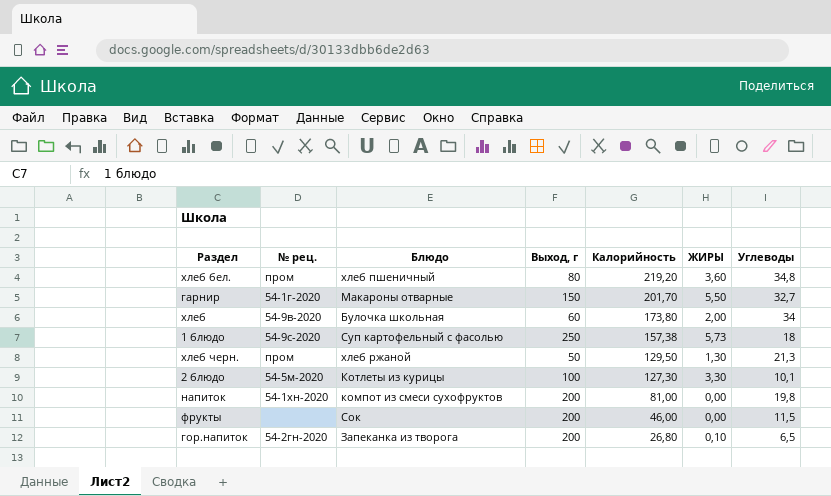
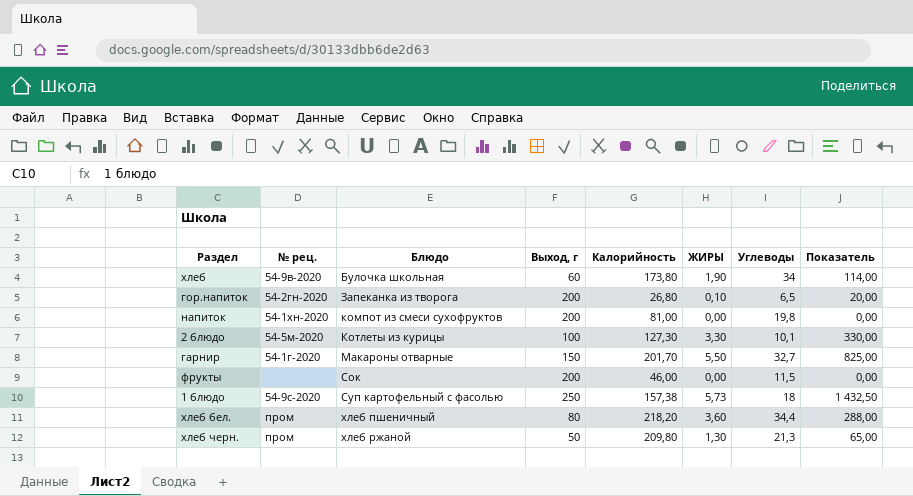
row order: Калорийность descending -> Блюдо ascending
column Показатель | formula: none -> [Выход, г] * [ЖИРЫ]
хлеб | ЖИРЫ: 2,00 -> 1,90
хлеб бел. | Калорийность: 219,20 -> 218,20
хлеб бел. | Углеводы: 34,8 -> 34,4
хлеб черн. | Калорийность: 129,50 -> 209,80

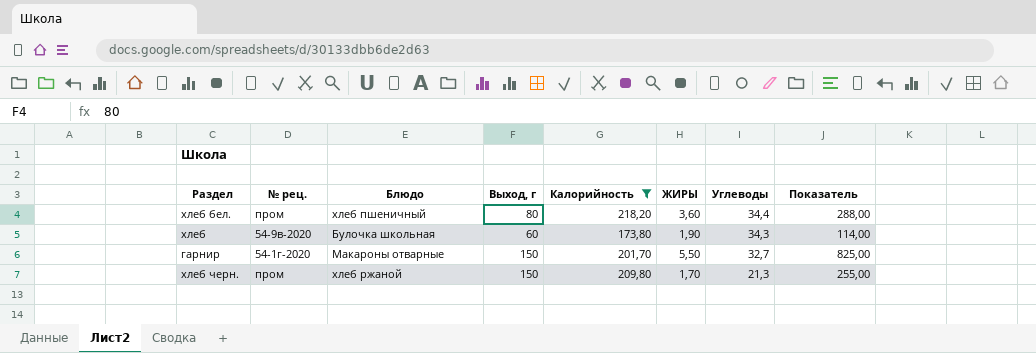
filter: none -> Калорийность >= 173,80
row order: Блюдо ascending -> Углеводы descending
хлеб | Углеводы: 34 -> 34,3
хлеб черн. | Выход, г: 50 -> 150
хлеб черн. | ЖИРЫ: 1,30 -> 1,70
хлеб черн. | Показатель: 65,00 -> 255,00

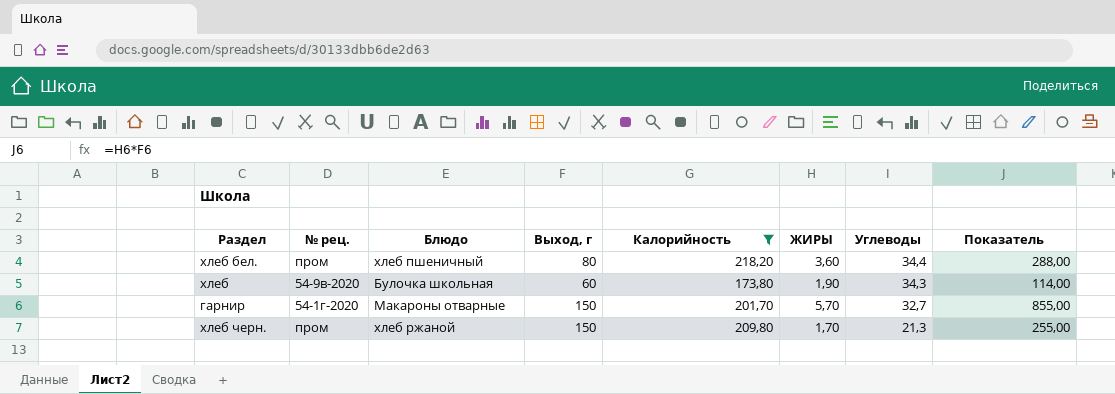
гарнир | ЖИРЫ: 5,50 -> 5,70
гарнир | Показатель: 825,00 -> 855,00

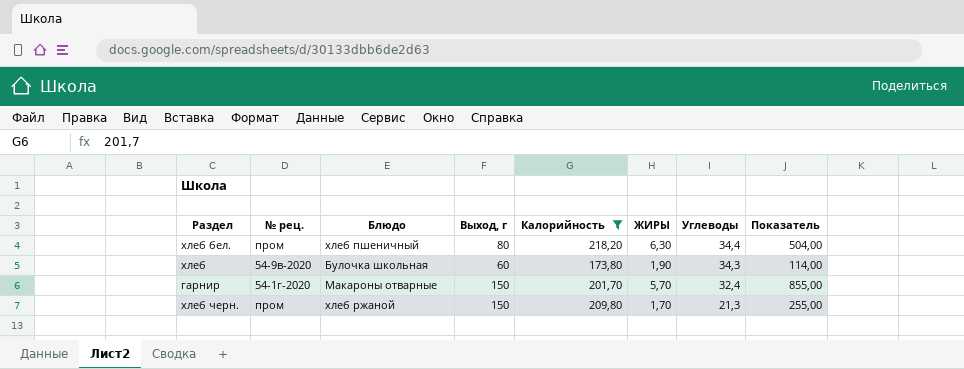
хлеб бел. | ЖИРЫ: 3,60 -> 6,30
хлеб бел. | Показатель: 288,00 -> 504,00
гарнир | Углеводы: 32,7 -> 32,4

